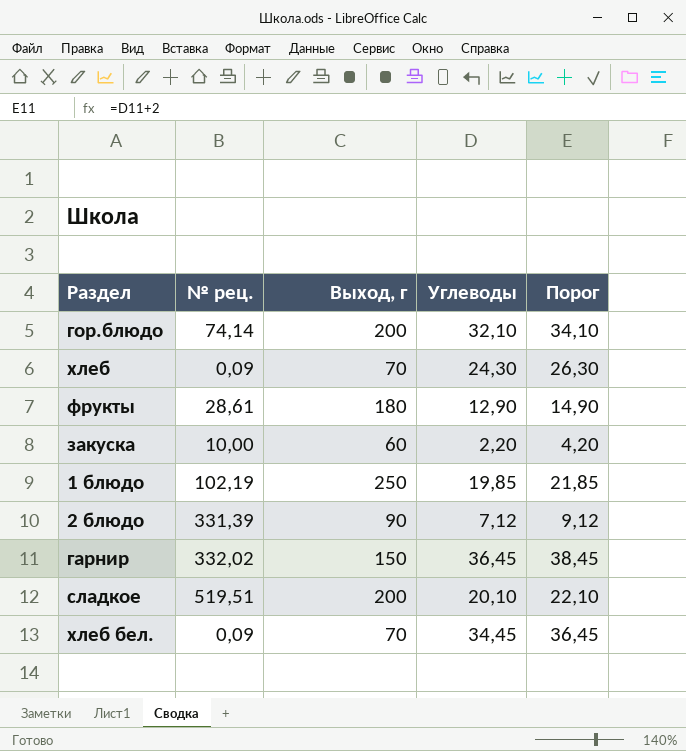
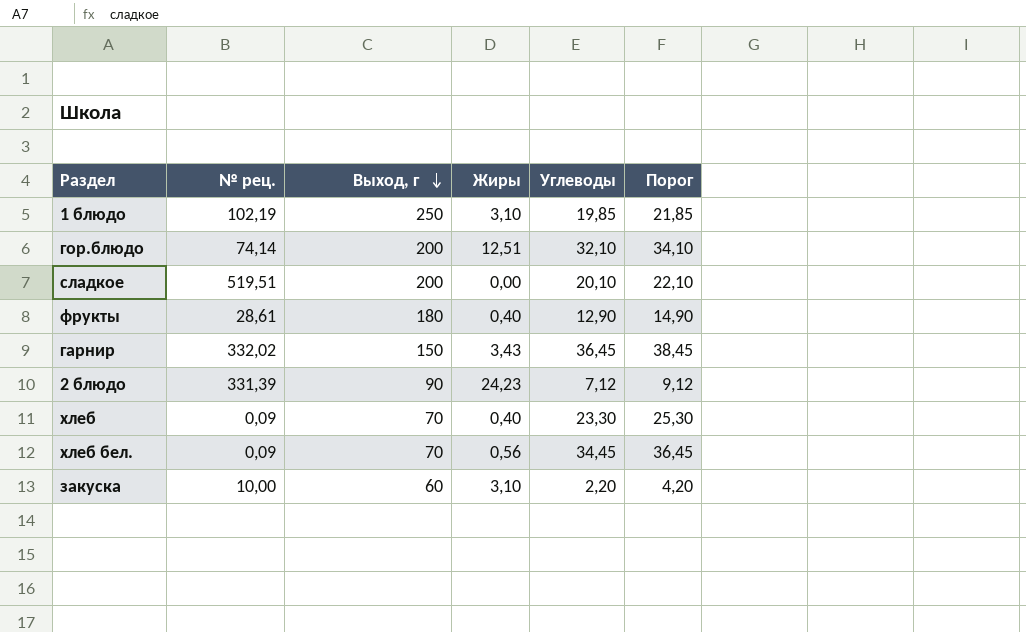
row order: none -> Выход, г descending
column Жиры | position: none -> 4
хлеб | Углеводы: 24,30 -> 23,30
хлеб | Порог: 26,30 -> 25,30

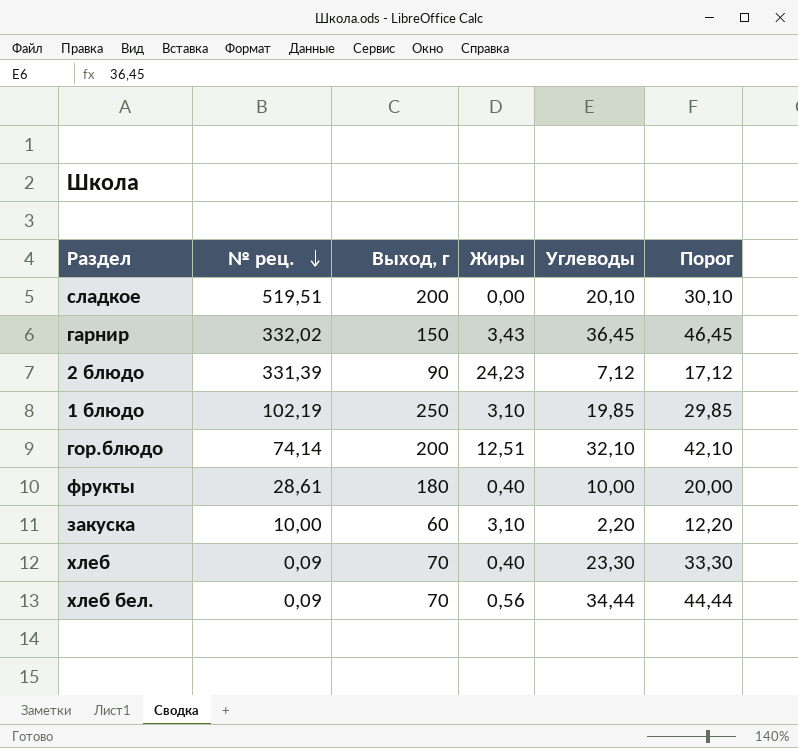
row order: Выход, г descending -> № рец. descending
column Порог | formula: [Углеводы] + 2 -> [Углеводы] + 10
фрукты | Углеводы: 12,90 -> 10,00
хлеб бел. | Углеводы: 34,45 -> 34,44

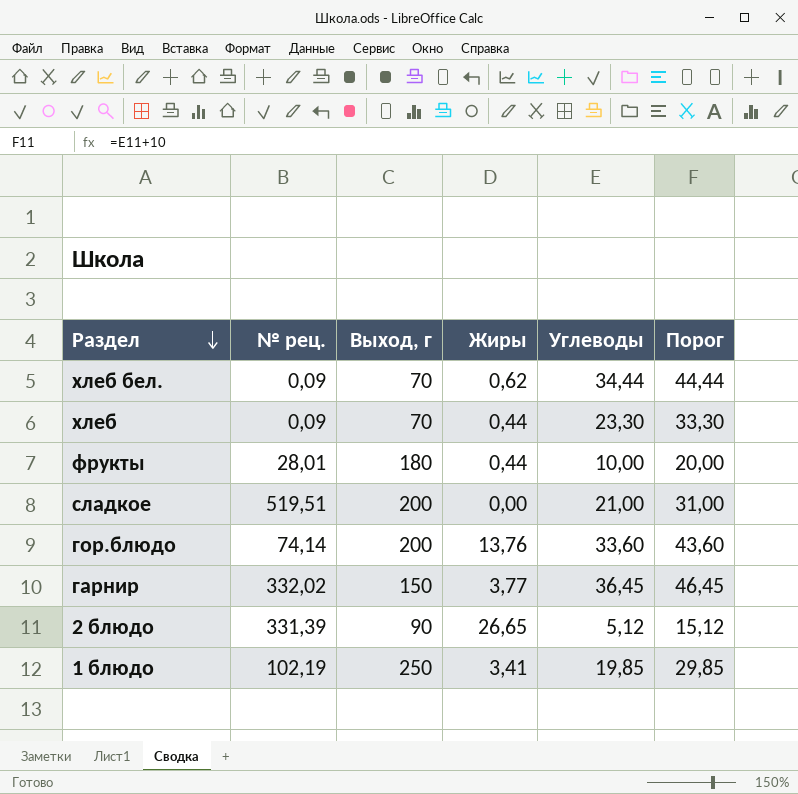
row order: № рец. descending -> Раздел descending
row закуска: 10,00 | 60 | 3,10 | 2,20 | 12,20 -> none
хлеб бел. | Жиры: 0,56 -> 0,62
хлеб | Жиры: 0,40 -> 0,44
фрукты | № рец.: 28,61 -> 28,01
фрукты | Жиры: 0,40 -> 0,44
сладкое | Углеводы: 20,10 -> 21,00
сладкое | Порог: 30,10 -> 31,00
гор.блюдо | Жиры: 12,51 -> 13,76
гор.блюдо | Углеводы: 32,10 -> 33,60
гор.блюдо | Порог: 42,10 -> 43,60
гарнир | Жиры: 3,43 -> 3,77
2 блюдо | Жиры: 24,23 -> 26,65
2 блюдо | Углеводы: 7,12 -> 5,12
2 блюдо | Порог: 17,12 -> 15,12
1 блюдо | Жиры: 3,10 -> 3,41

